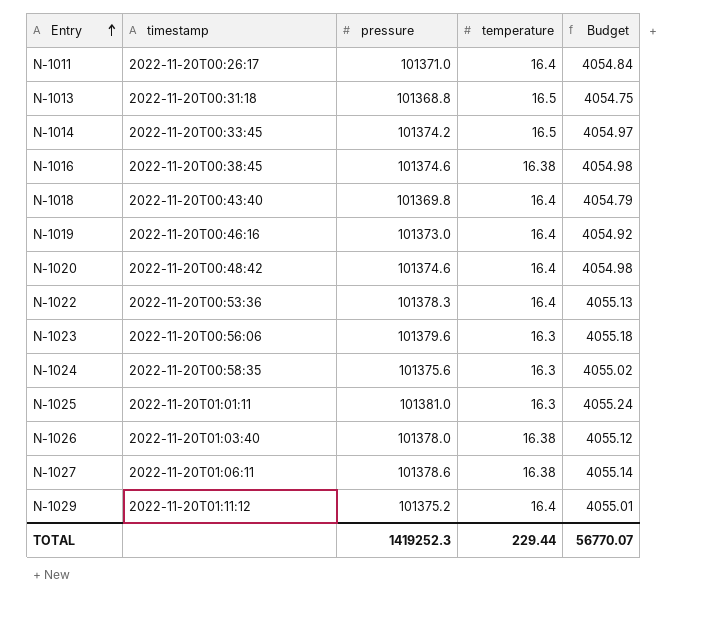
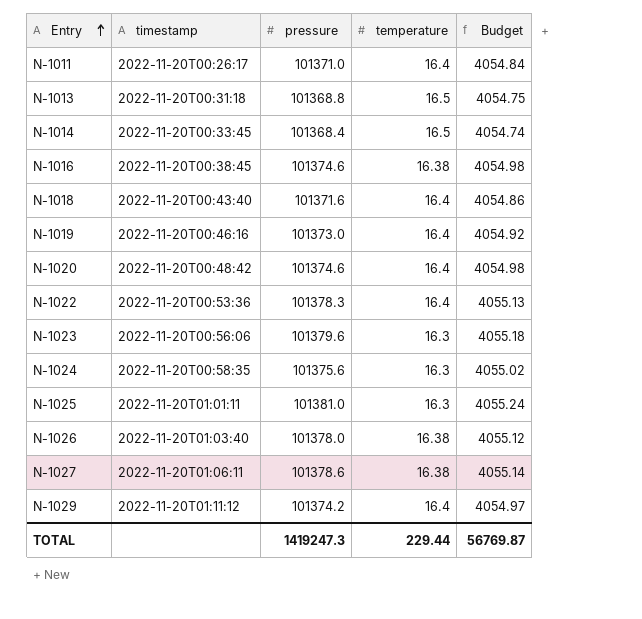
N-1014 | pressure: 101374.2 -> 101368.4
N-1014 | Budget: 4054.97 -> 4054.74
N-1018 | pressure: 101369.8 -> 101371.6
N-1018 | Budget: 4054.79 -> 4054.86
N-1029 | pressure: 101375.2 -> 101374.2
N-1029 | Budget: 4055.01 -> 4054.97
TOTAL | pressure: 1419252.3 -> 1419247.3
TOTAL | Budget: 56770.07 -> 56769.87

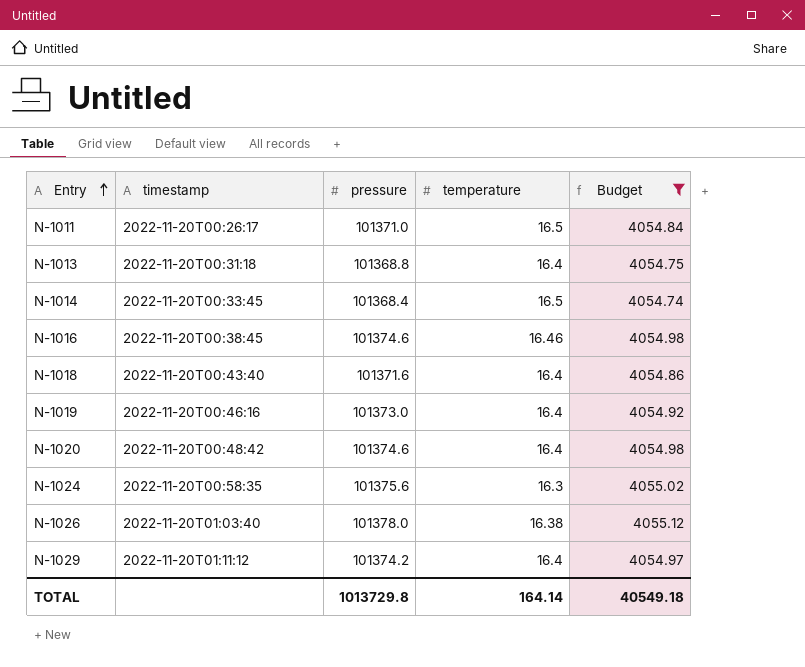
filter: none -> Budget <= 4055.12
N-1011 | temperature: 16.4 -> 16.5
N-1013 | temperature: 16.5 -> 16.4
N-1016 | temperature: 16.38 -> 16.46
TOTAL | pressure: 1419247.3 -> 1013729.8
TOTAL | temperature: 229.44 -> 164.14
TOTAL | Budget: 56769.87 -> 40549.18

